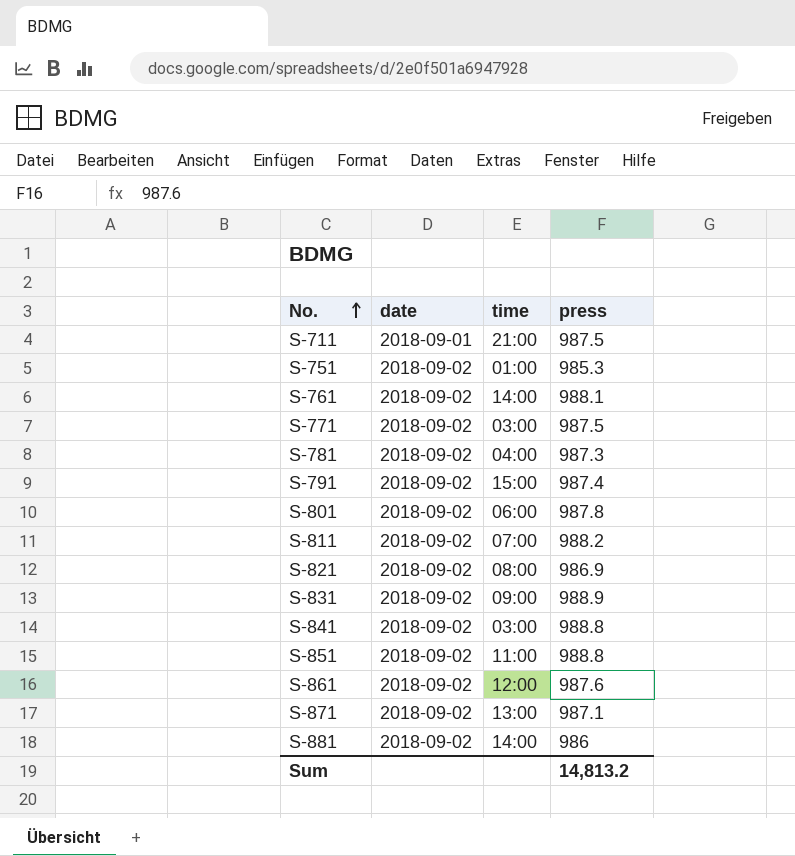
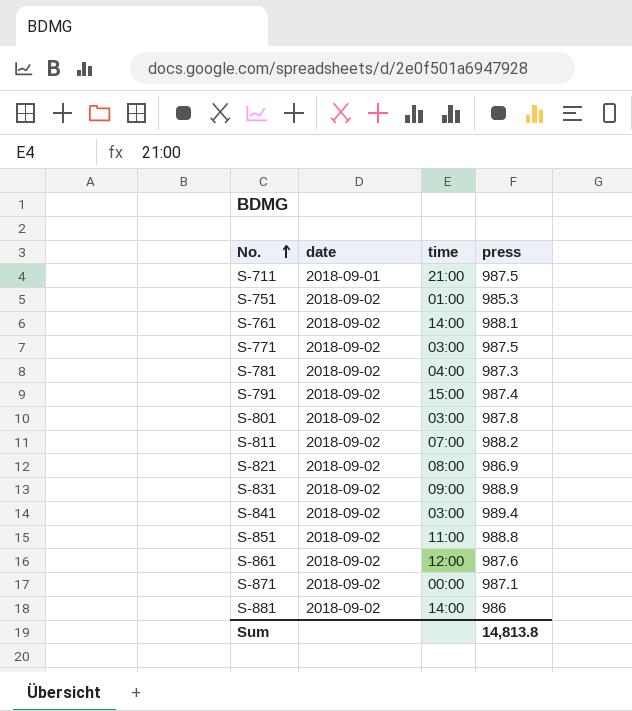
S-801 | time: 06:00 -> 03:00
S-841 | press: 988.8 -> 989.4
S-871 | time: 13:00 -> 00:00
Sum | press: 14,813.2 -> 14,813.8

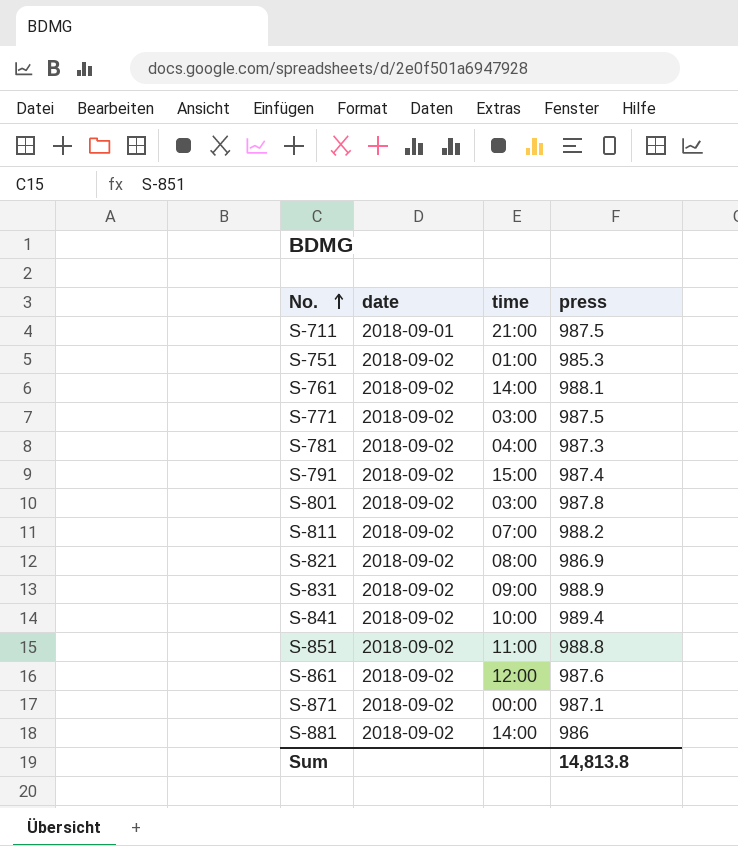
S-841 | time: 03:00 -> 10:00

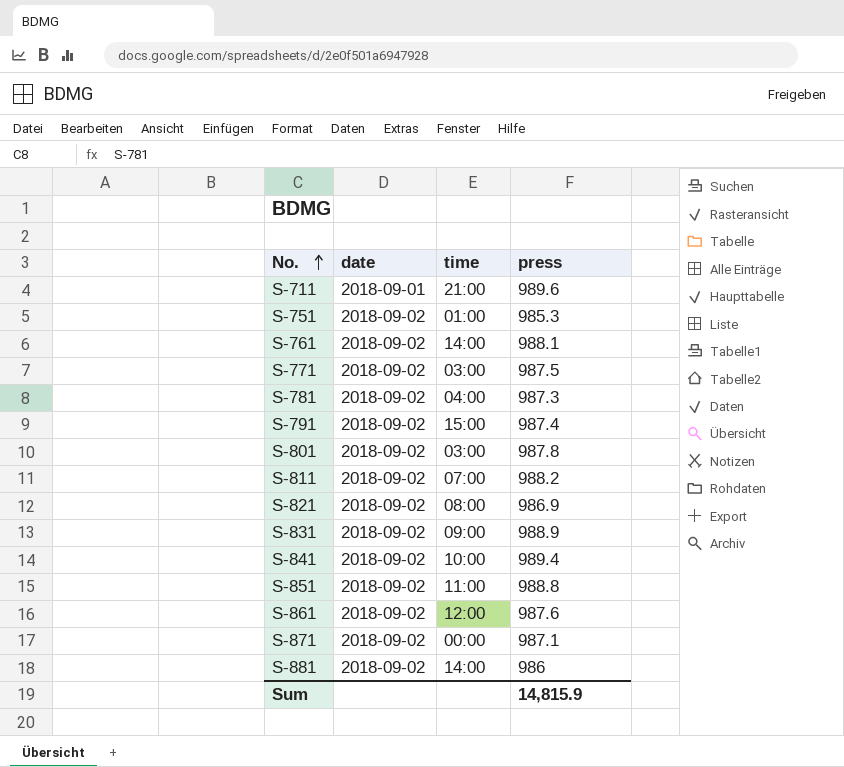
S-711 | press: 987.5 -> 989.6
Sum | press: 14,813.8 -> 14,815.9

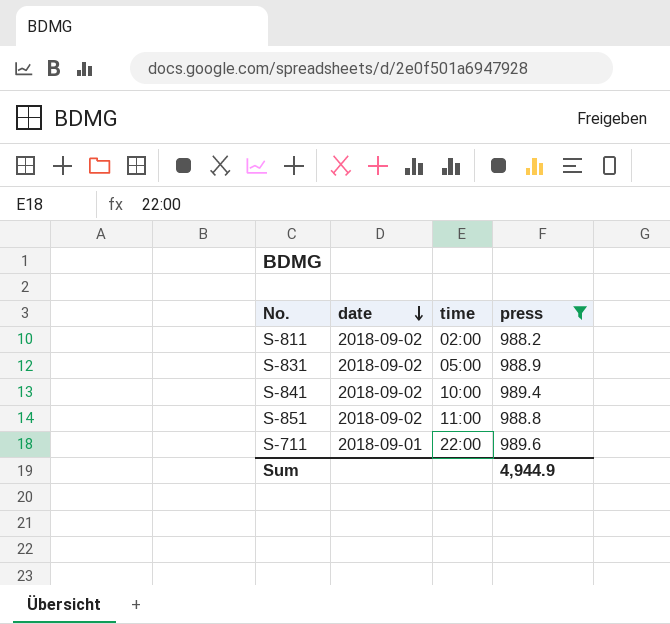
filter: none -> press >= 988.2
row order: No. ascending -> date descending
S-811 | time: 07:00 -> 02:00
S-831 | time: 09:00 -> 05:00
S-711 | time: 21:00 -> 22:00
Sum | press: 14,815.9 -> 4,944.9

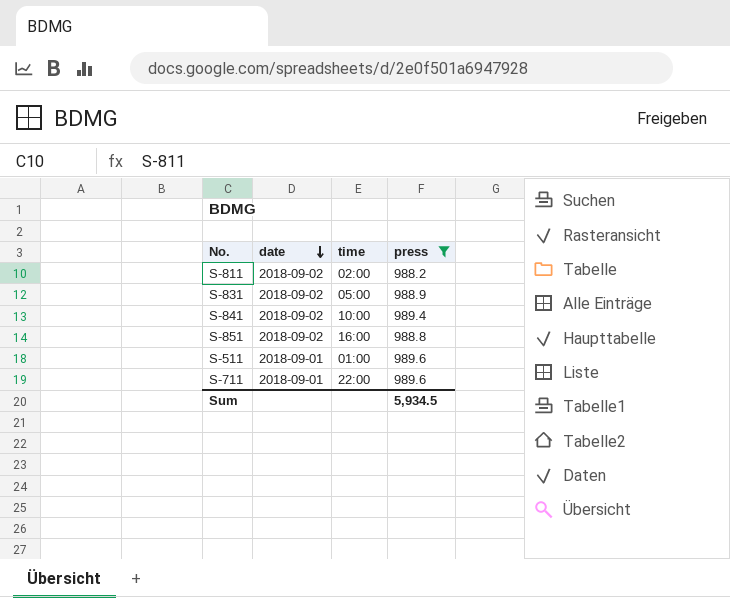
S-851 | time: 11:00 -> 16:00
row S-511: none -> 2018-09-01 | 01:00 | 989.6
Sum | press: 4,944.9 -> 5,934.5

